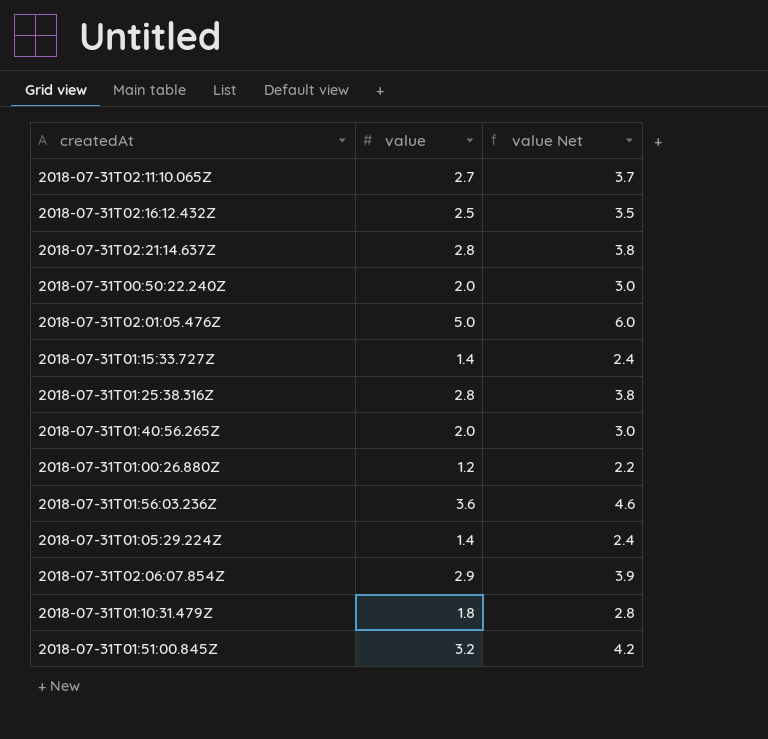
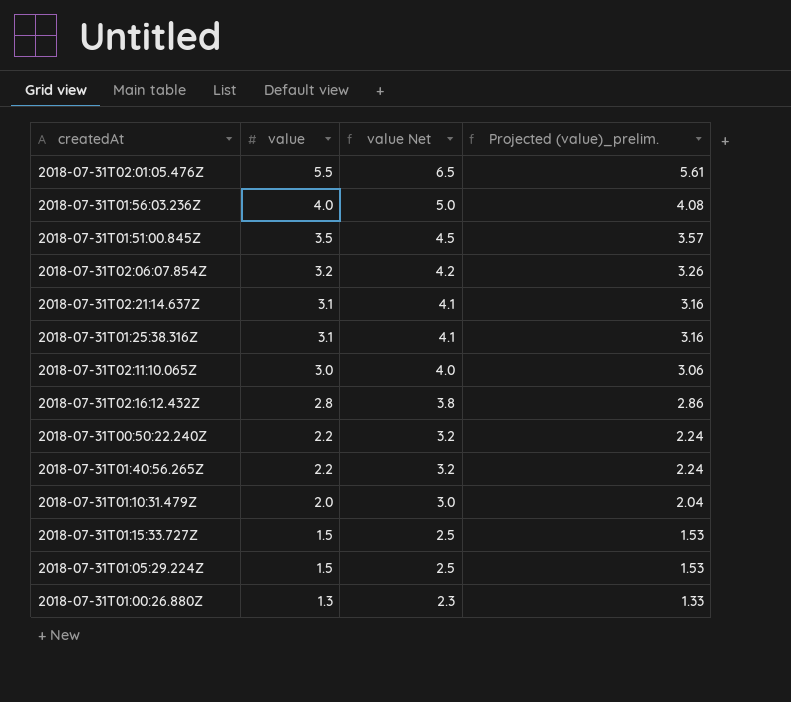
row order: none -> value descending
column Projected (value)_prelim. | formula: none -> [value] * 1.02
2018-07-31T02:01:05.476Z | value: 5.0 -> 5.5
2018-07-31T02:01:05.476Z | value Net: 6.0 -> 6.5
2018-07-31T01:56:03.236Z | value: 3.6 -> 4.0
2018-07-31T01:56:03.236Z | value Net: 4.6 -> 5.0
2018-07-31T01:51:00.845Z | value: 3.2 -> 3.5
2018-07-31T01:51:00.845Z | value Net: 4.2 -> 4.5
2018-07-31T02:06:07.854Z | value: 2.9 -> 3.2
2018-07-31T02:06:07.854Z | value Net: 3.9 -> 4.2
2018-07-31T02:21:14.637Z | value: 2.8 -> 3.1
2018-07-31T02:21:14.637Z | value Net: 3.8 -> 4.1
2018-07-31T01:25:38.316Z | value: 2.8 -> 3.1
2018-07-31T01:25:38.316Z | value Net: 3.8 -> 4.1
2018-07-31T02:11:10.065Z | value: 2.7 -> 3.0
2018-07-31T02:11:10.065Z | value Net: 3.7 -> 4.0
2018-07-31T02:16:12.432Z | value: 2.5 -> 2.8
2018-07-31T02:16:12.432Z | value Net: 3.5 -> 3.8
2018-07-31T00:50:22.240Z | value: 2.0 -> 2.2
2018-07-31T00:50:22.240Z | value Net: 3.0 -> 3.2
2018-07-31T01:40:56.265Z | value: 2.0 -> 2.2
2018-07-31T01:40:56.265Z | value Net: 3.0 -> 3.2
2018-07-31T01:10:31.479Z | value: 1.8 -> 2.0
2018-07-31T01:10:31.479Z | value Net: 2.8 -> 3.0
2018-07-31T01:15:33.727Z | value: 1.4 -> 1.5
2018-07-31T01:15:33.727Z | value Net: 2.4 -> 2.5
2018-07-31T01:05:29.224Z | value: 1.4 -> 1.5
2018-07-31T01:05:29.224Z | value Net: 2.4 -> 2.5
2018-07-31T01:00:26.880Z | value: 1.2 -> 1.3
2018-07-31T01:00:26.880Z | value Net: 2.2 -> 2.3

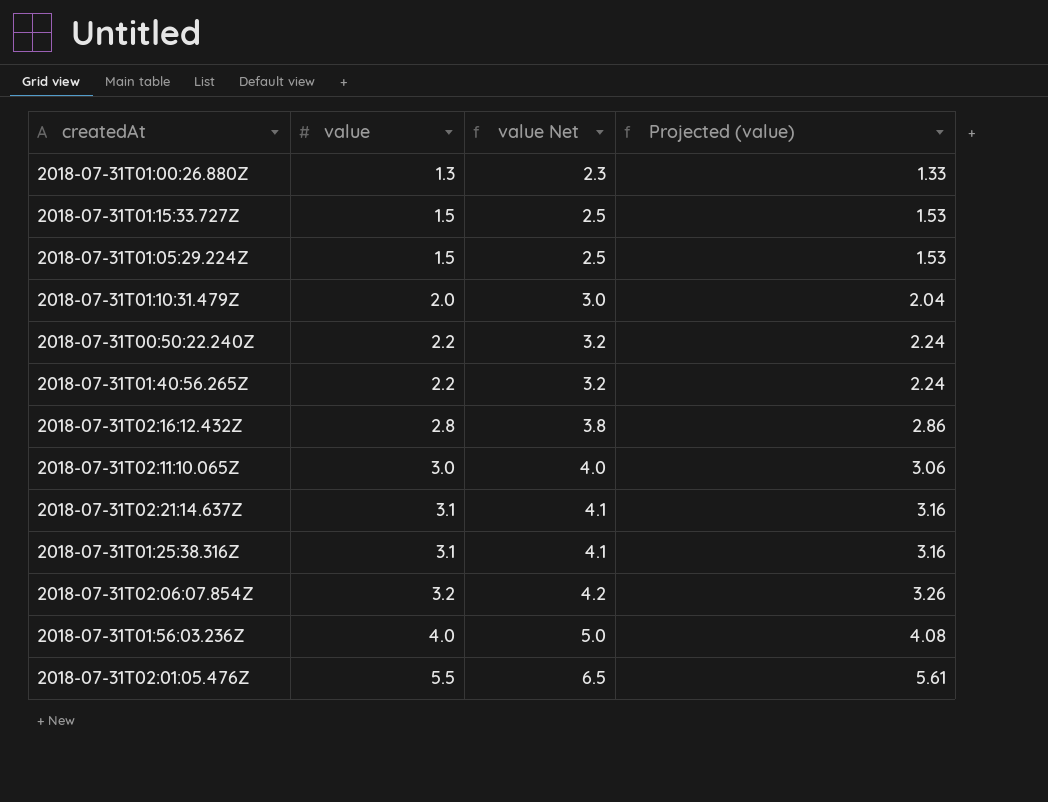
row order: value descending -> value ascending
column name: Projected (value)_prelim. -> Projected (value)
row 2018-07-31T01:51:00.845Z: 3.5 | 4.5 | 3.57 -> none

